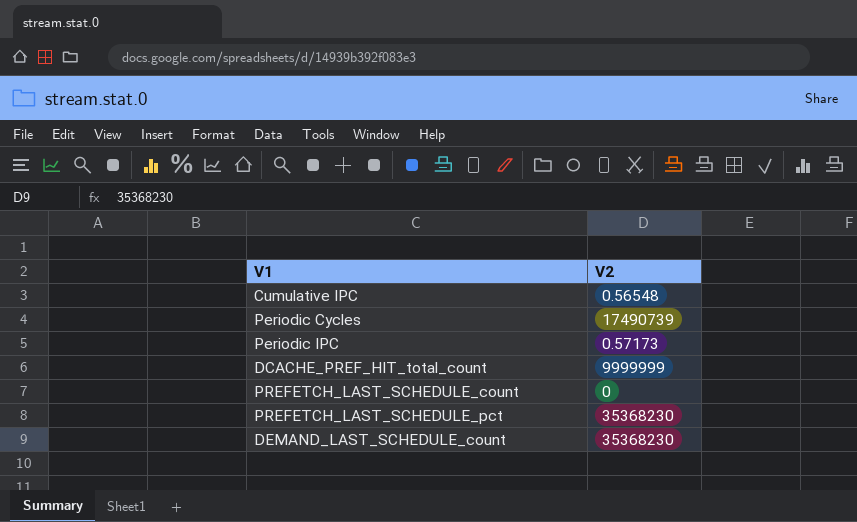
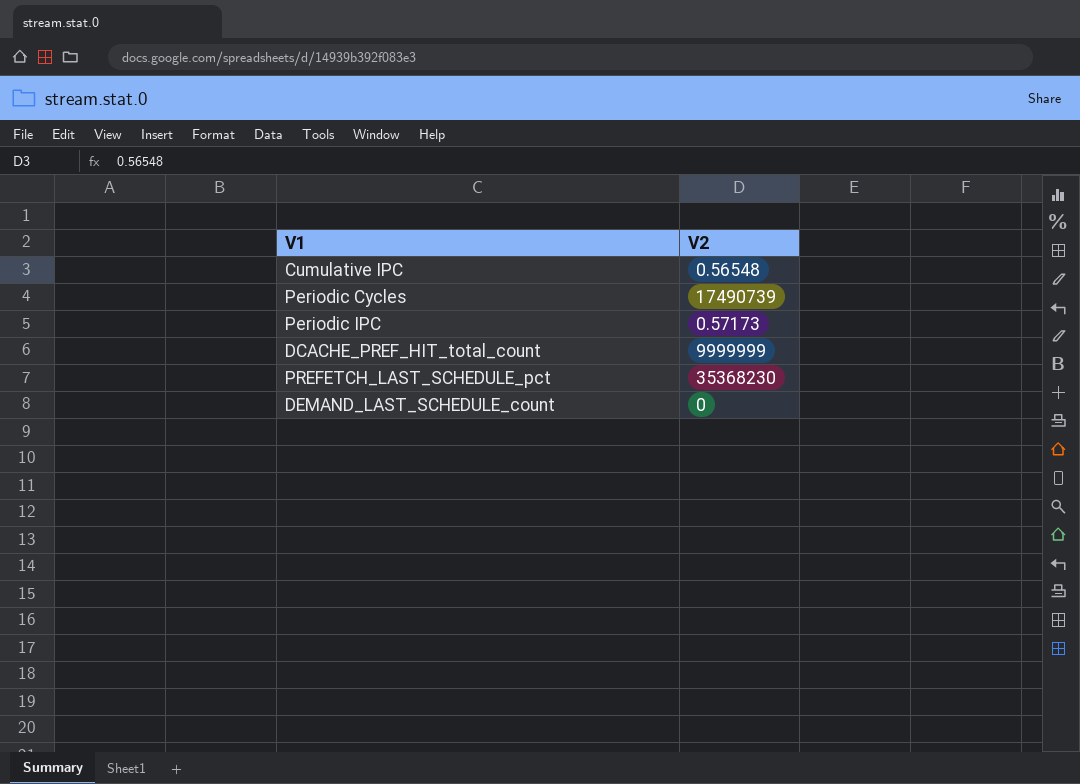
row PREFETCH_LAST_SCHEDULE_count: 0 -> none
DEMAND_LAST_SCHEDULE_count | V2: 35368230 -> 0

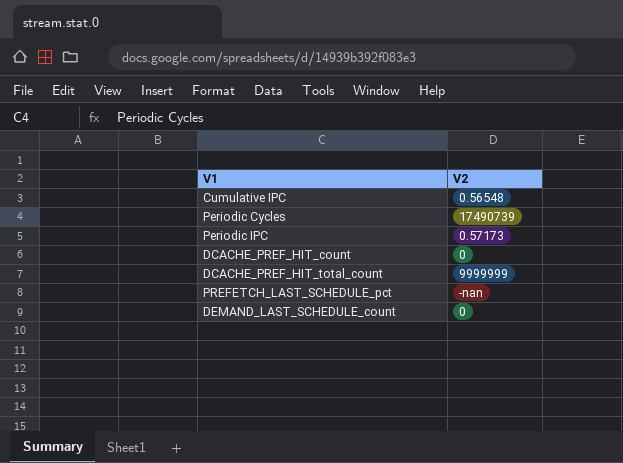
row DCACHE_PREF_HIT_count: none -> 0
PREFETCH_LAST_SCHEDULE_pct | V2: 35368230 -> -nan

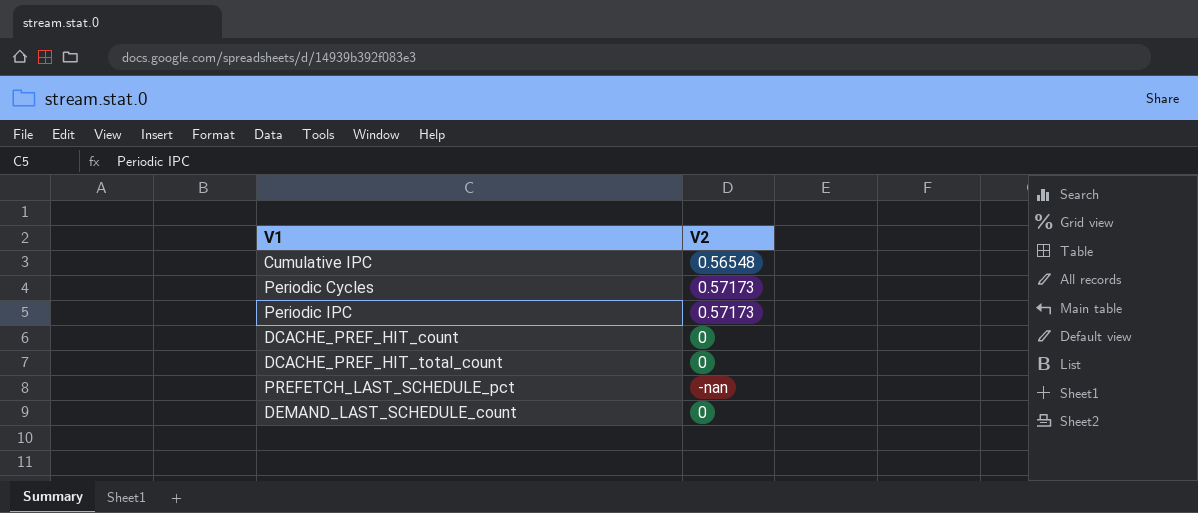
Periodic Cycles | V2: 17490739 -> 0.57173
DCACHE_PREF_HIT_total_count | V2: 9999999 -> 0

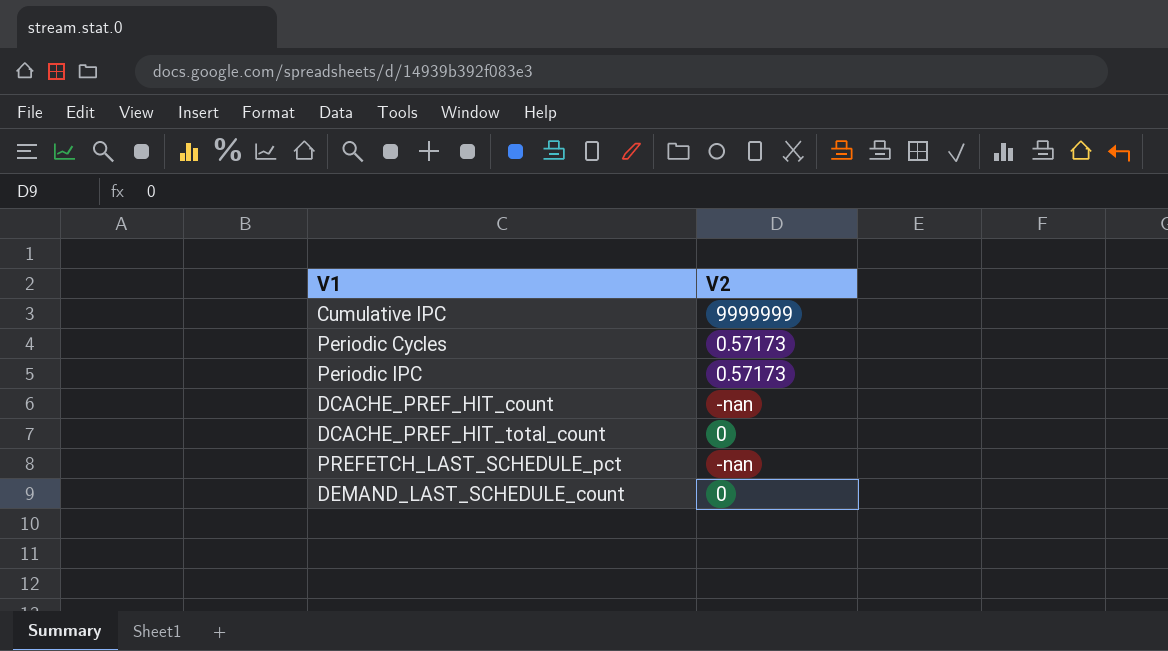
Cumulative IPC | V2: 0.56548 -> 9999999
DCACHE_PREF_HIT_count | V2: 0 -> -nan

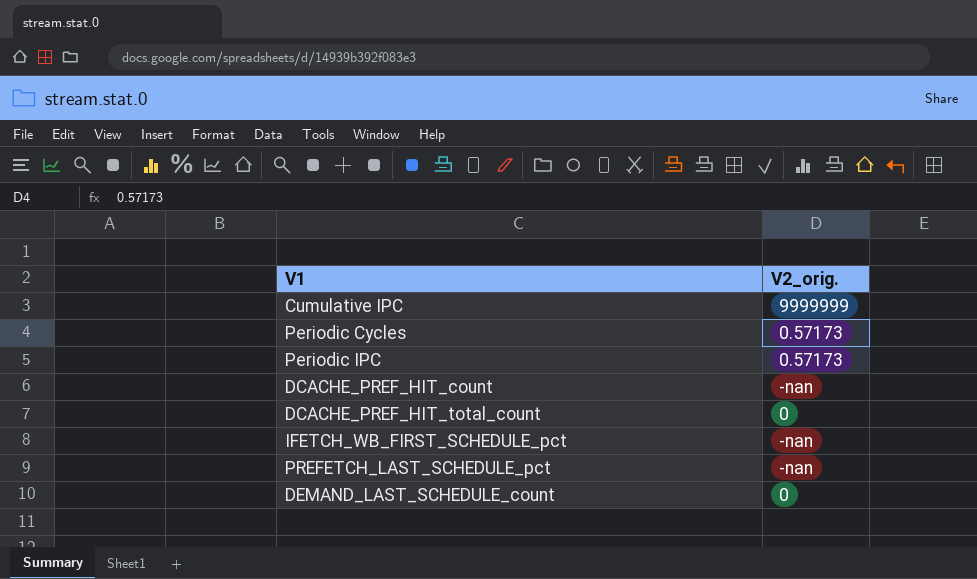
column name: V2 -> V2_orig.
row IFETCH_WB_FIRST_SCHEDULE_pct: none -> -nan

